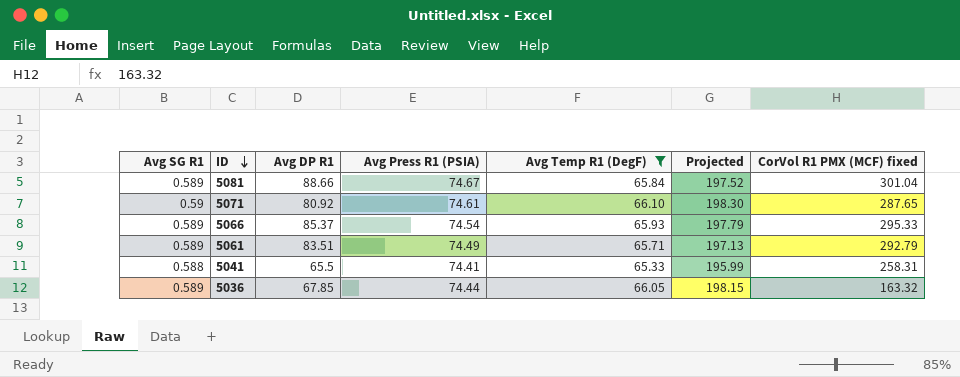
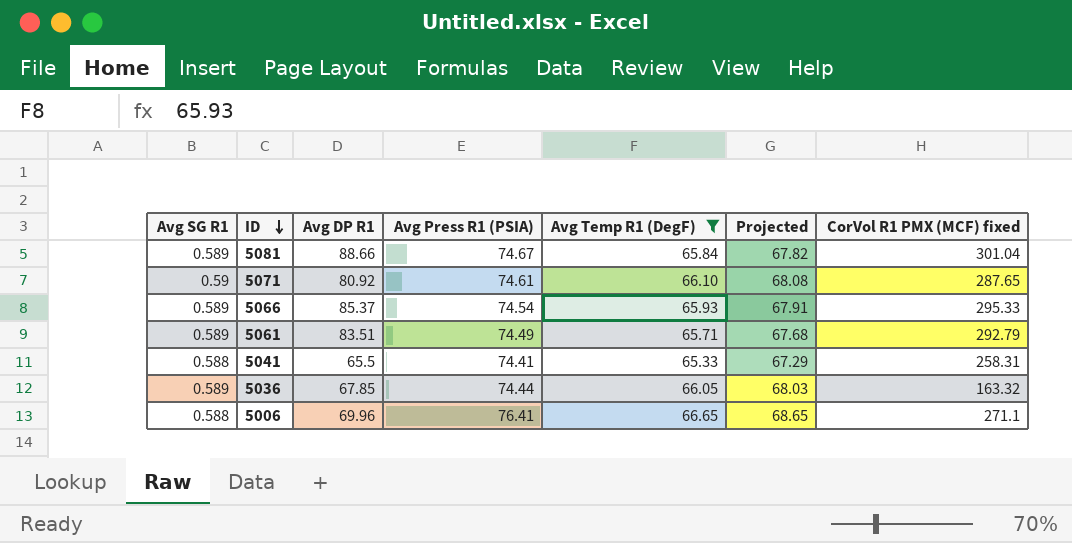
column Projected | formula: [Avg Temp R1 (DegF)] * 3 -> [Avg Temp R1 (DegF)] * 1.03
row 5006: none -> 0.588 | 69.96 | 76.41 | 66.65 | 68.65 | 271.1

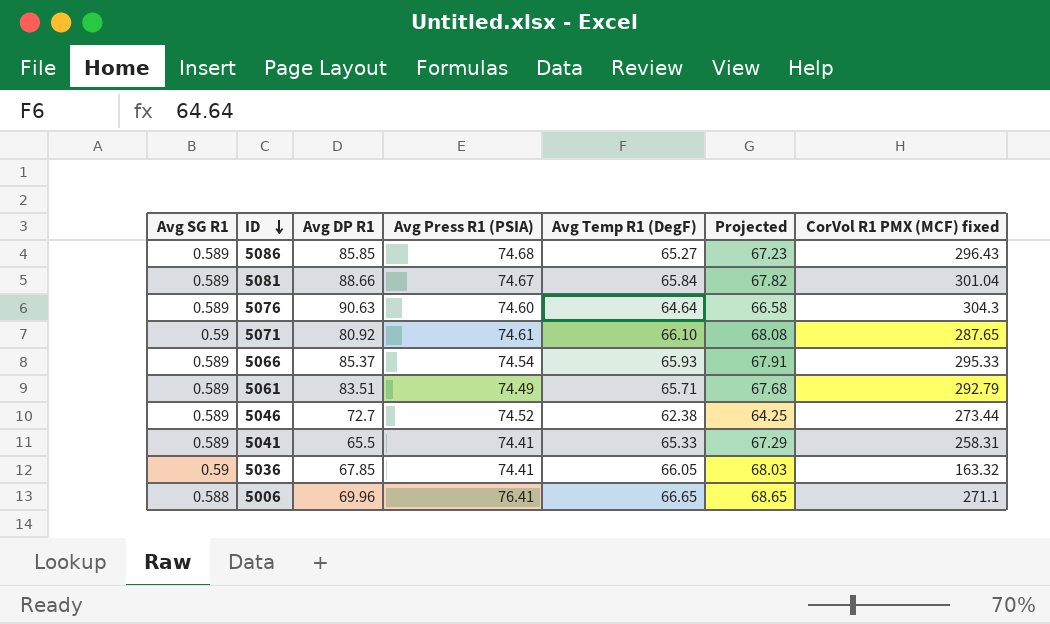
filter: Avg Temp R1 (DegF) >= 65.33 -> none
5041 | Avg SG R1: 0.588 -> 0.589
5036 | Avg SG R1: 0.589 -> 0.59
5036 | Avg Press R1 (PSIA): 74.44 -> 74.41

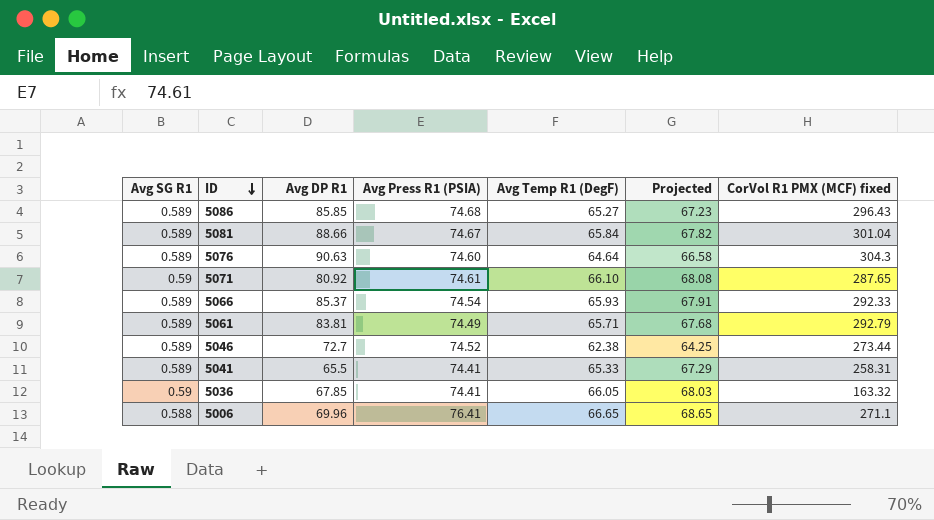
5066 | CorVol R1 PMX (MCF) fixed: 295.33 -> 292.33
5061 | Avg DP R1: 83.51 -> 83.81

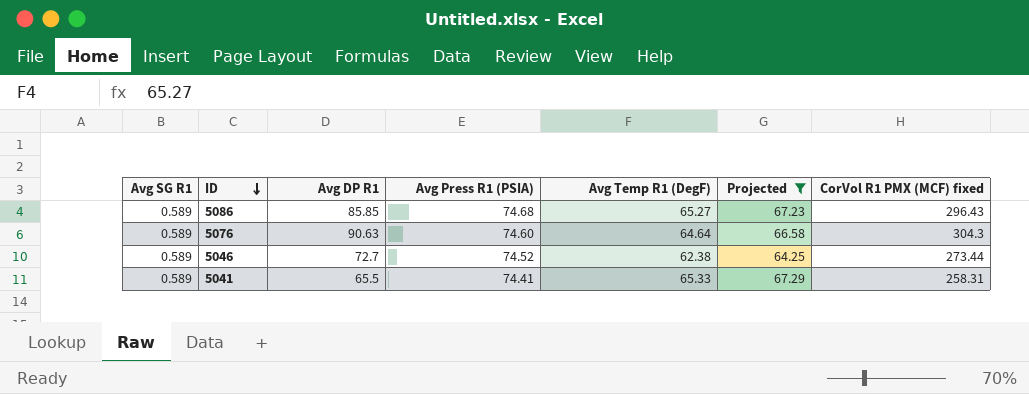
filter: none -> Projected <= 67.29

